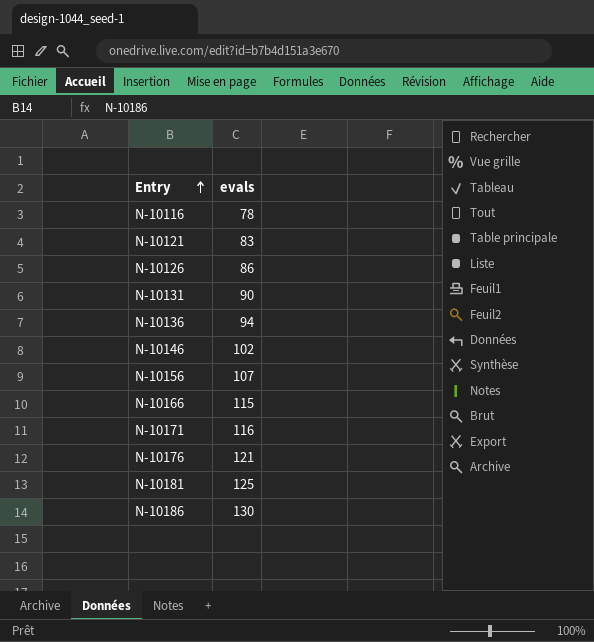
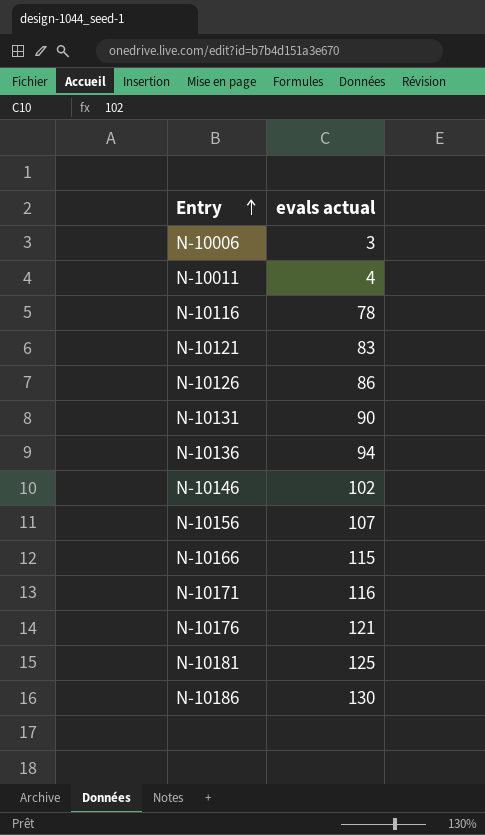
column name: evals -> evals actual
row N-10006: none -> 3
row N-10011: none -> 4

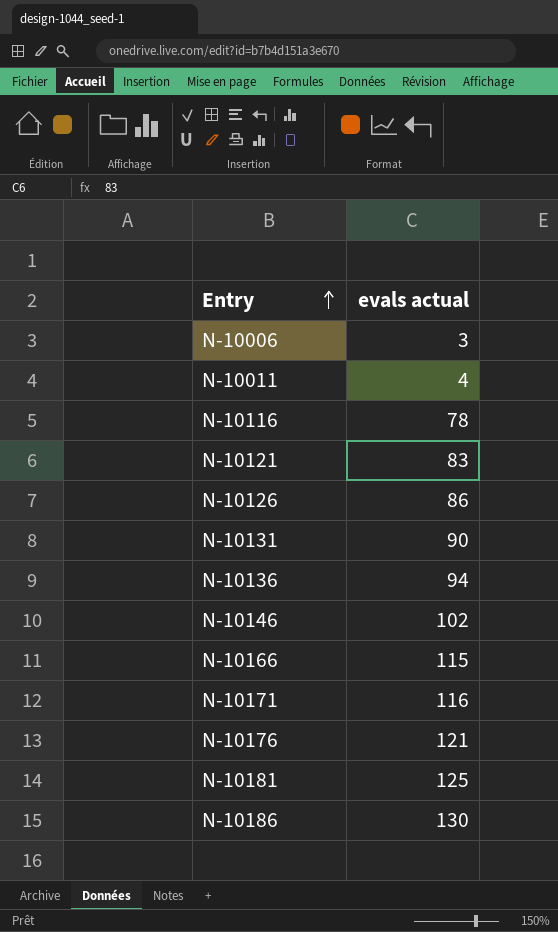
row N-10156: 107 -> none

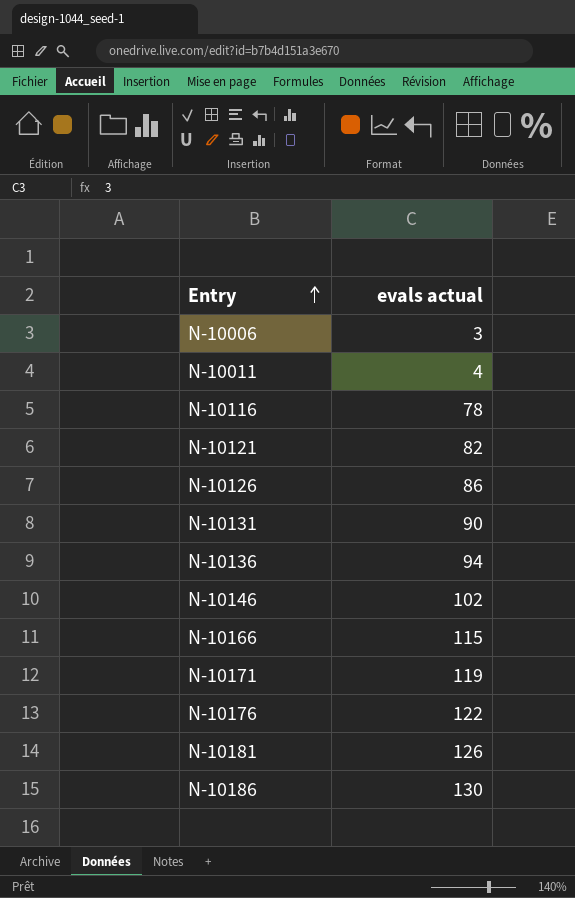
N-10121 | evals actual: 83 -> 82
N-10171 | evals actual: 116 -> 119
N-10176 | evals actual: 121 -> 122
N-10181 | evals actual: 125 -> 126

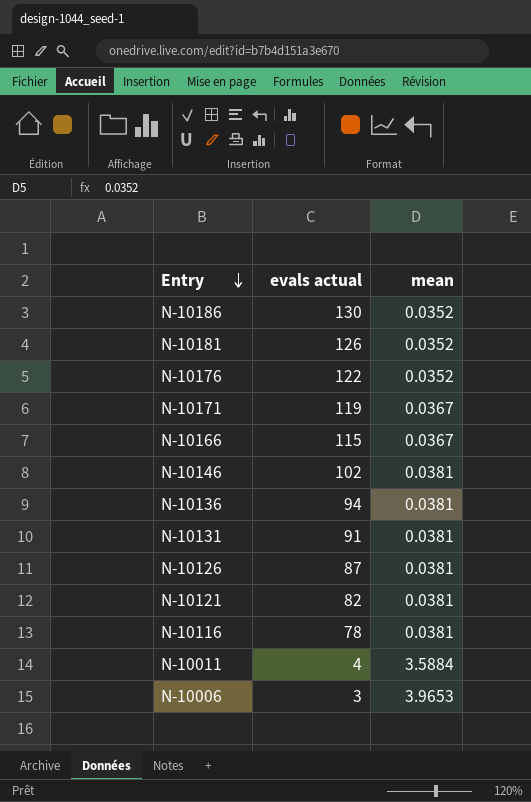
row order: Entry ascending -> Entry descending
column mean | position: none -> 3
N-10131 | evals actual: 90 -> 91
N-10126 | evals actual: 86 -> 87

